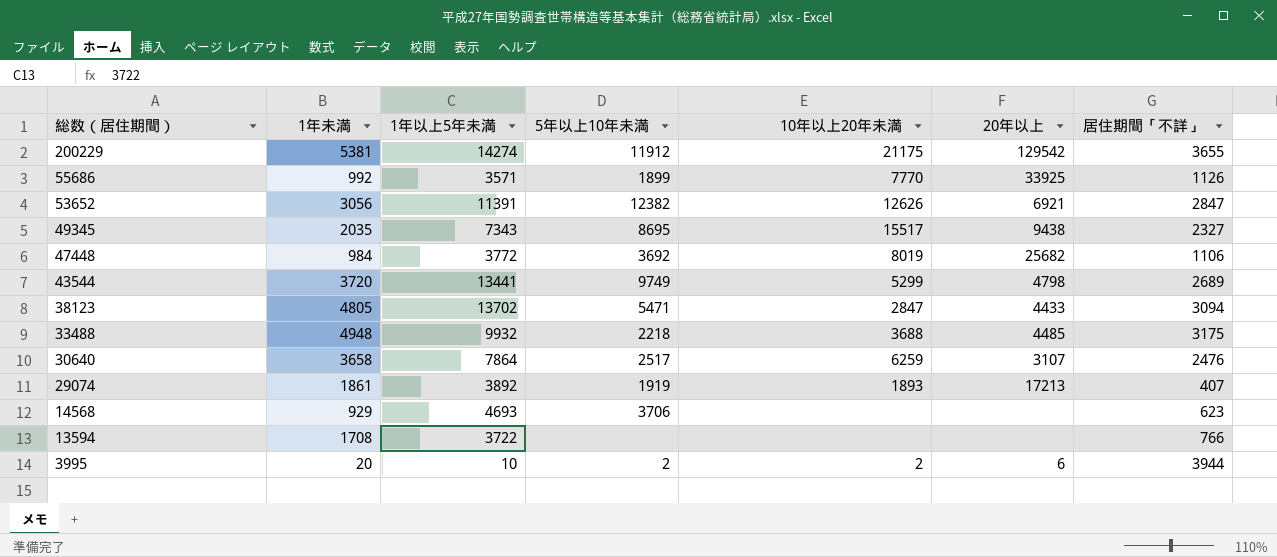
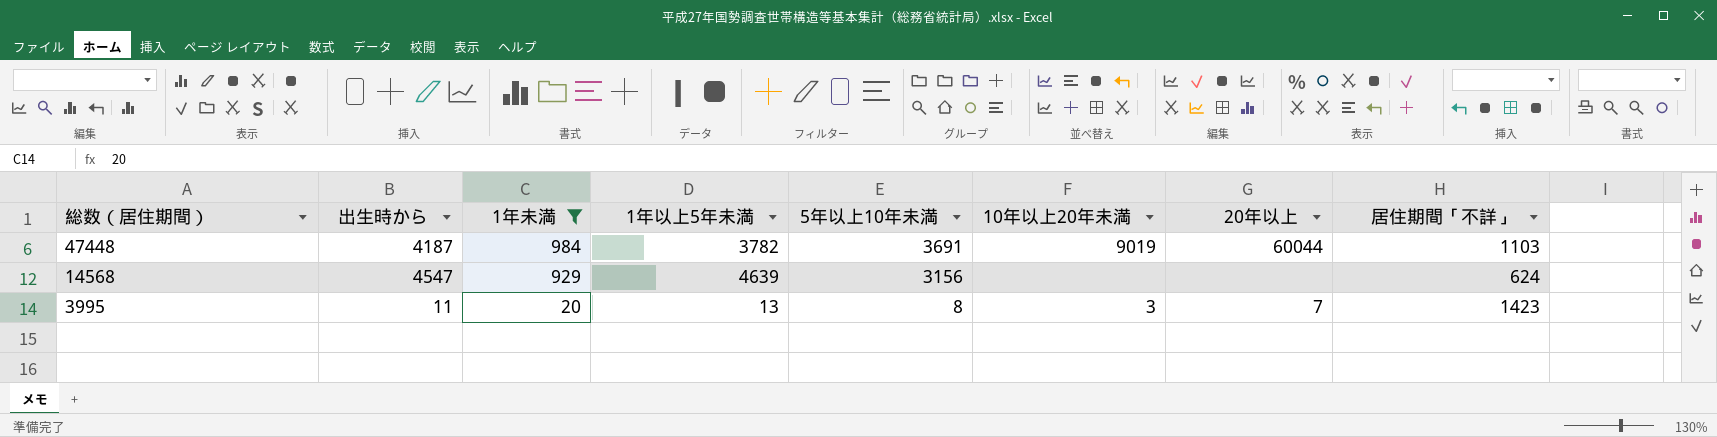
filter: none -> 1年未満 <= 984
column 出生時から | position: none -> 2
47448 | 1年以上5年未満: 3772 -> 3782
47448 | 5年以上10年未満: 3692 -> 3691
47448 | 10年以上20年未満: 8019 -> 9019
47448 | 20年以上: 25682 -> 60044
47448 | 居住期間「不詳」: 1106 -> 1103
14568 | 1年以上5年未満: 4693 -> 4639
14568 | 5年以上10年未満: 3706 -> 3156
14568 | 居住期間「不詳」: 623 -> 624
3995 | 1年以上5年未満: 10 -> 13
3995 | 5年以上10年未満: 2 -> 8
3995 | 10年以上20年未満: 2 -> 3
3995 | 20年以上: 6 -> 7
3995 | 居住期間「不詳」: 3944 -> 1423

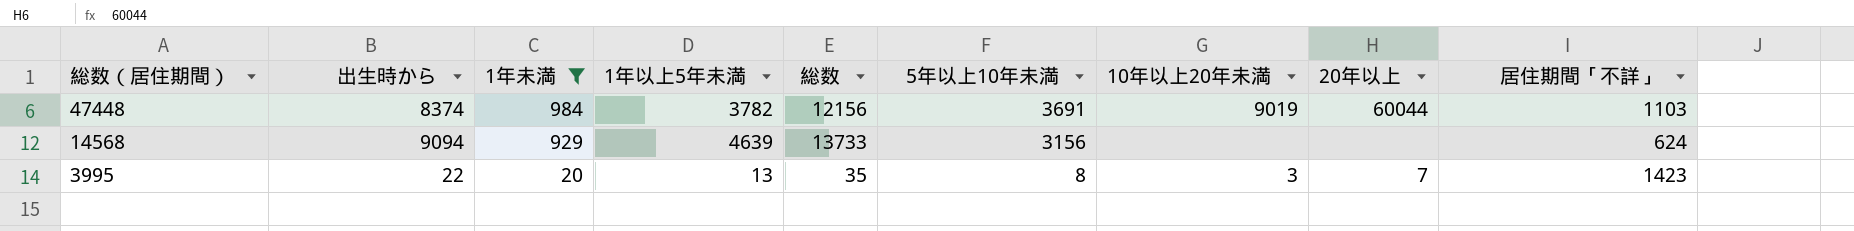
column 総数 | formula: none -> [出生時から] + [1年以上5年未満]
47448 | 出生時から: 4187 -> 8374
14568 | 出生時から: 4547 -> 9094
3995 | 出生時から: 11 -> 22

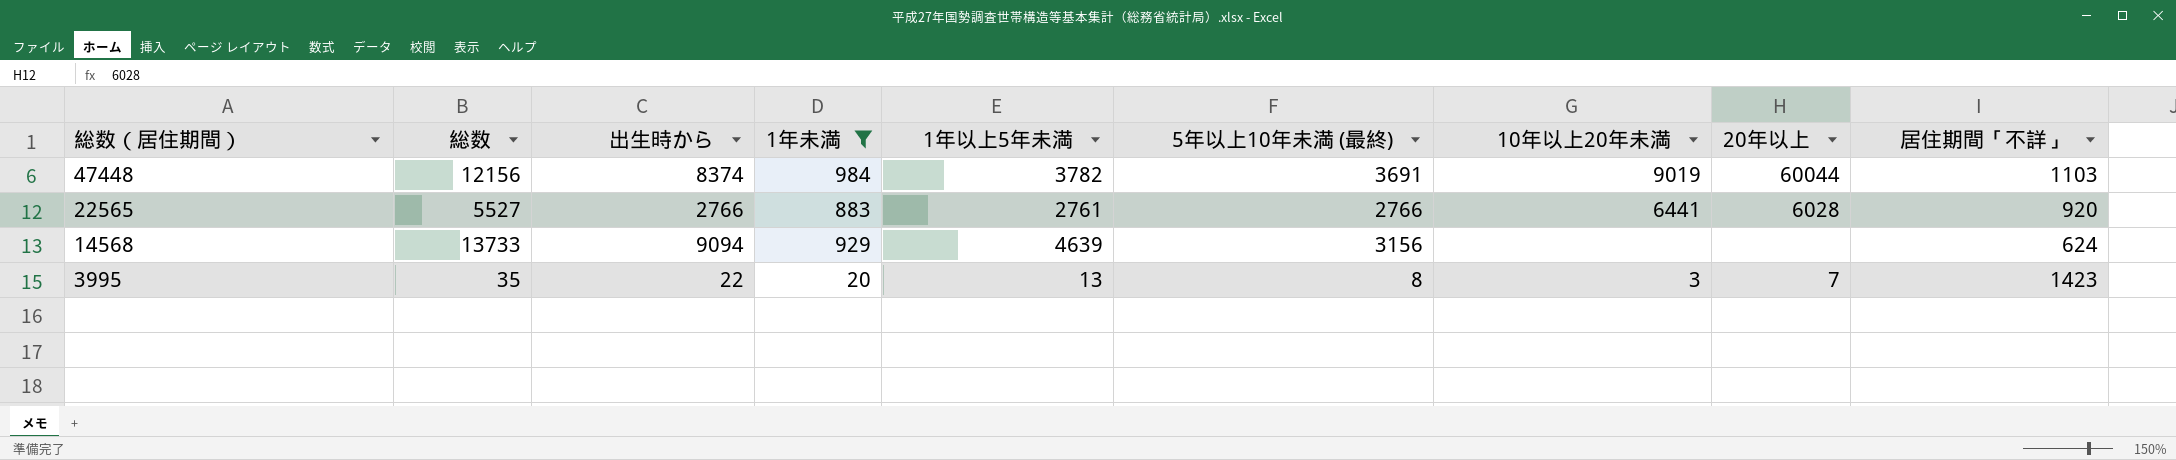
column 総数 | position: 5 -> 2
column name: 5年以上10年未満 -> 5年以上10年未満 (最終)
row 22565: none -> 5527 | 2766 | 883 | 2761 | 2766 | 6441 | 6028 | 920

